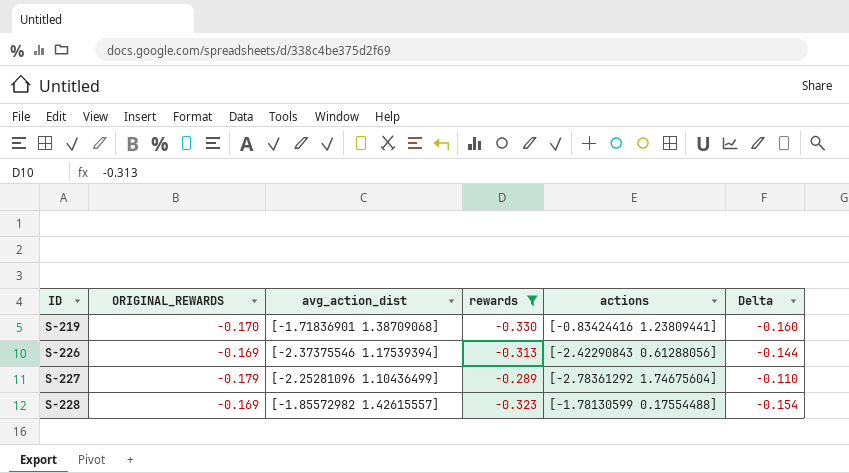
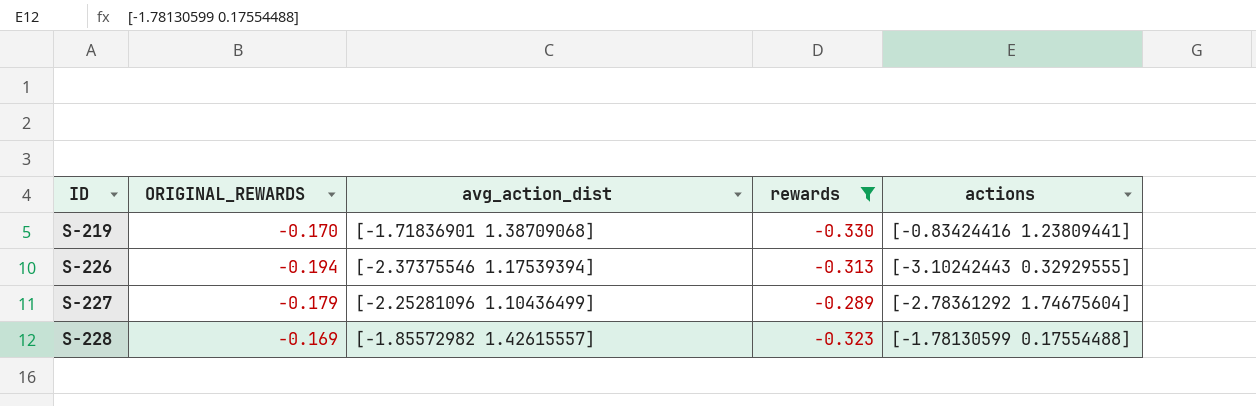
column Delta | formula: [rewards] - [ORIGINAL_REWARDS] -> none
S-226 | ORIGINAL_REWARDS: -0.169 -> -0.194
S-226 | actions: [-2.42290843 0.61288056] -> [-3.10242443 0.32929555]

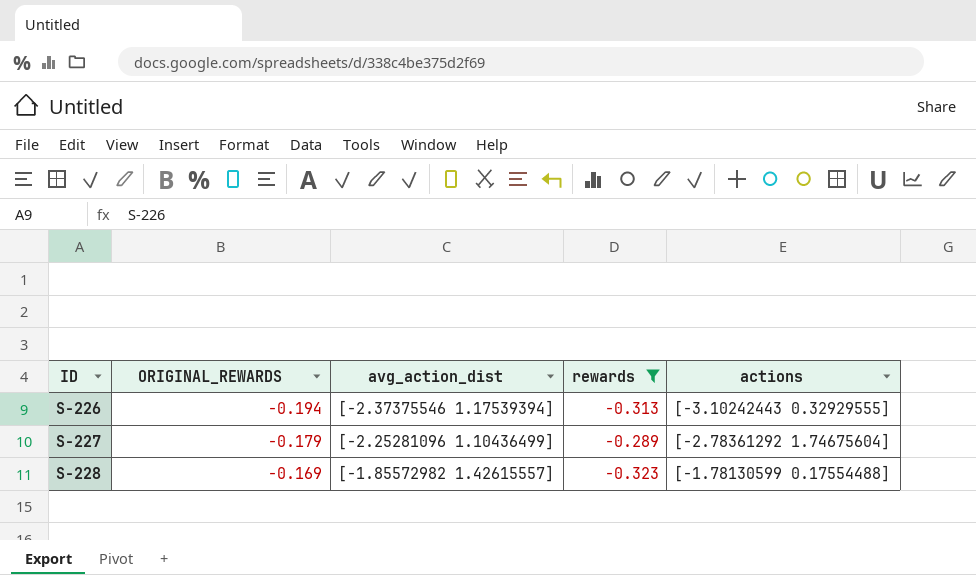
row S-219: -0.170 | [-1.71836901 1.38709068] | -0.330 | [-0.83424416 1.23809441] -> none

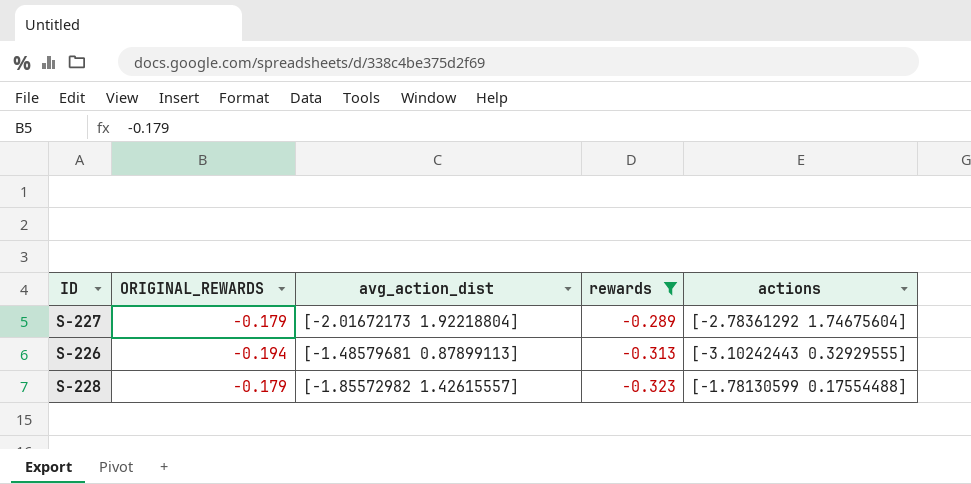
row order: ID ascending -> rewards descending
S-227 | avg_action_dist: [-2.25281096 1.10436499] -> [-2.01672173 1.92218804]
S-226 | avg_action_dist: [-2.37375546 1.17539394] -> [-1.48579681 0.87899113]
S-228 | ORIGINAL_REWARDS: -0.169 -> -0.179

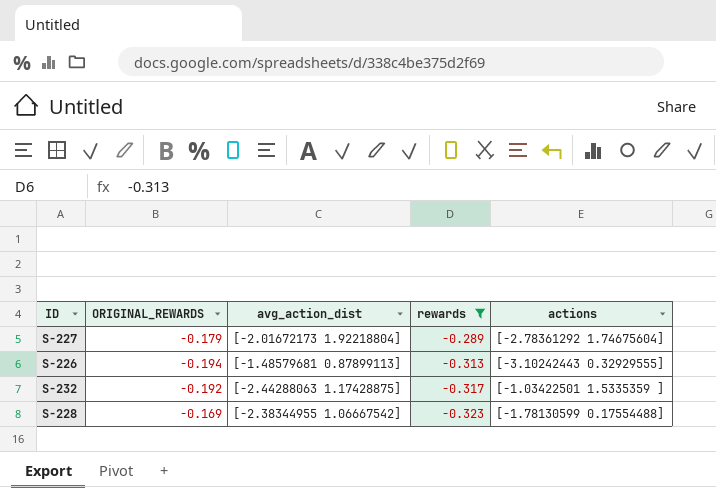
row S-232: none -> -0.192 | [-2.44288063 1.17428875] | -0.317 | [-1.03422501 1.5335359 ]
S-228 | ORIGINAL_REWARDS: -0.179 -> -0.169
S-228 | avg_action_dist: [-1.85572982 1.42615557] -> [-2.38344955 1.06667542]

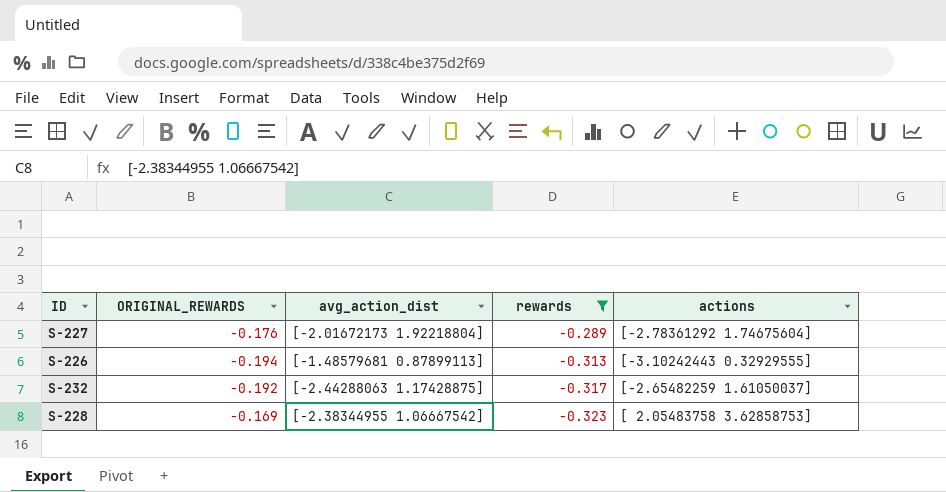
S-227 | ORIGINAL_REWARDS: -0.179 -> -0.176
S-232 | actions: [-1.03422501 1.5335359 ] -> [-2.65482259 1.61050037]
S-228 | actions: [-1.78130599 0.17554488] -> [ 2.05483758 3.62858753]

